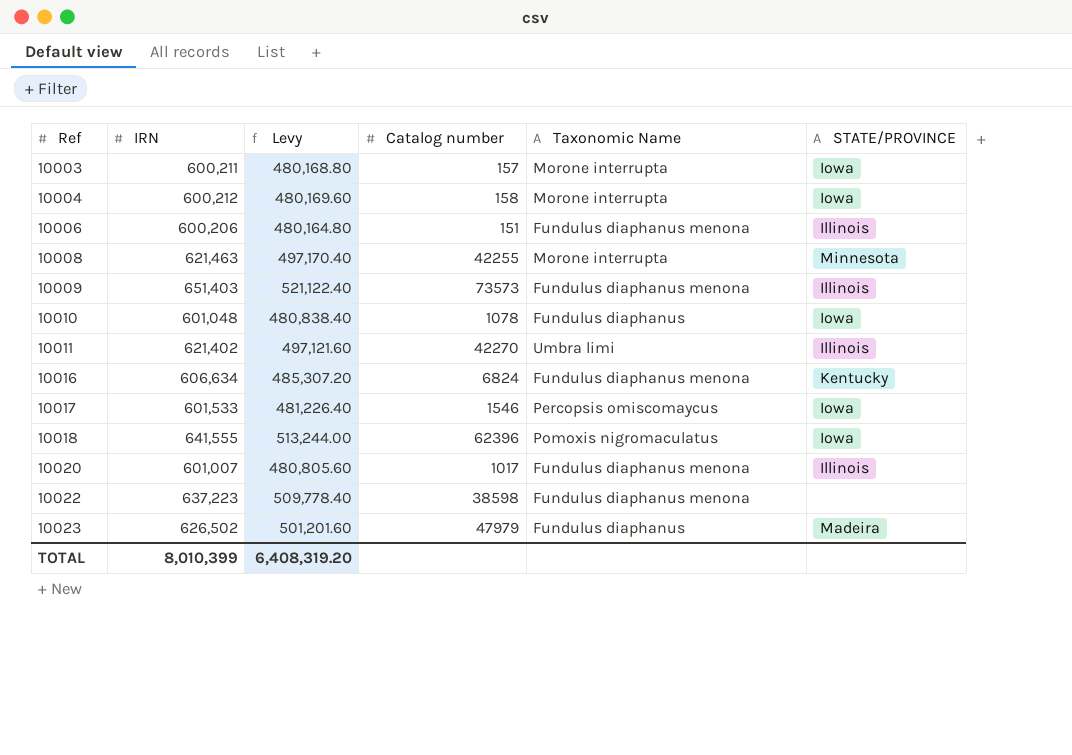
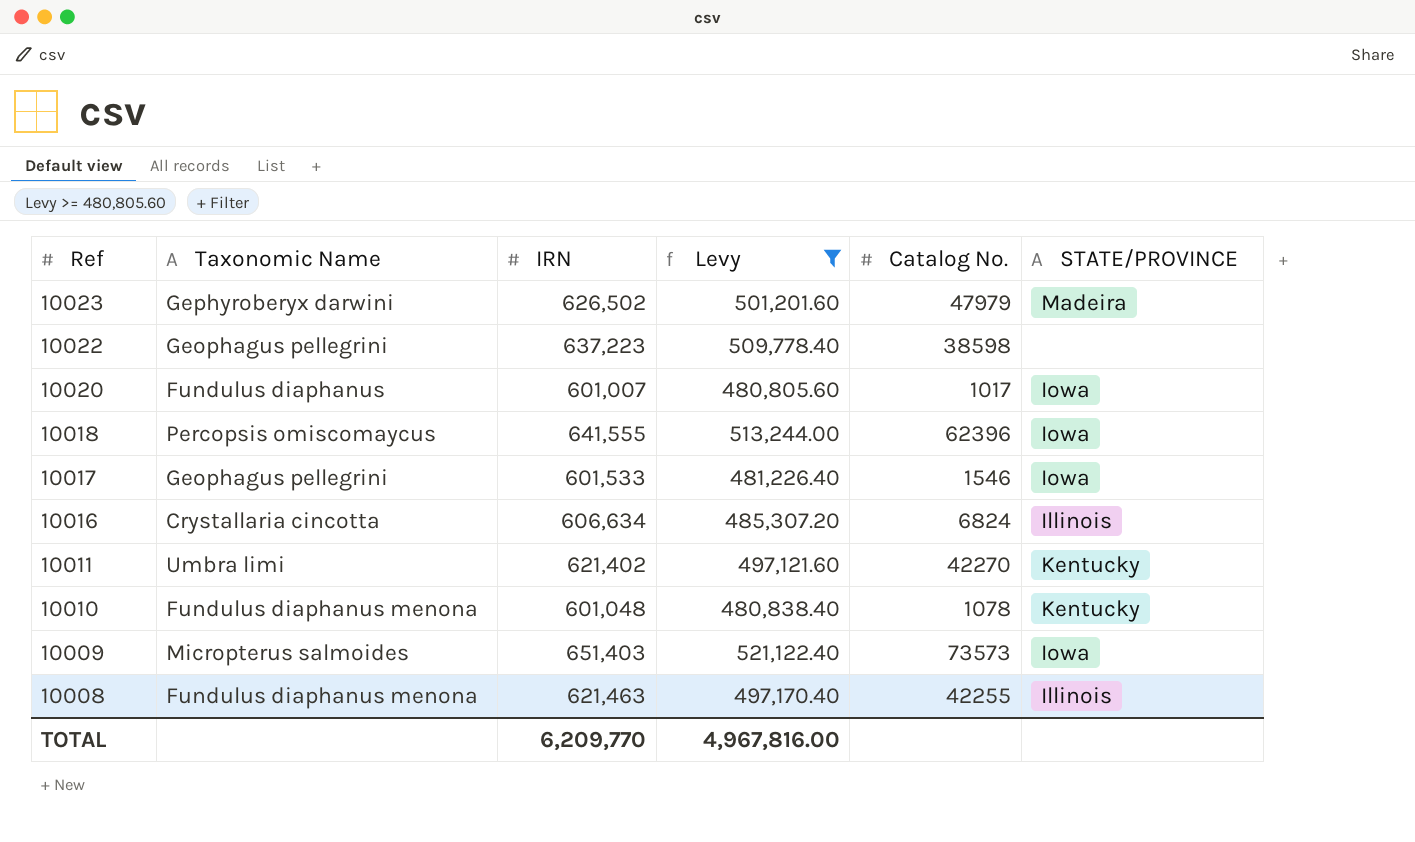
filter: none -> Levy >= 480,805.60
row order: Ref ascending -> Ref descending
column Taxonomic Name | position: 5 -> 2
column name: Catalog number -> Catalog No.
10023 | Taxonomic Name: Fundulus diaphanus -> Gephyroberyx darwini
10022 | Taxonomic Name: Fundulus diaphanus menona -> Geophagus pellegrini
10020 | Taxonomic Name: Fundulus diaphanus menona -> Fundulus diaphanus
10020 | STATE/PROVINCE: Illinois -> Iowa
10018 | Taxonomic Name: Pomoxis nigromaculatus -> Percopsis omiscomaycus
10017 | Taxonomic Name: Percopsis omiscomaycus -> Geophagus pellegrini
10016 | Taxonomic Name: Fundulus diaphanus menona -> Crystallaria cincotta
10016 | STATE/PROVINCE: Kentucky -> Illinois
10011 | STATE/PROVINCE: Illinois -> Kentucky
10010 | Taxonomic Name: Fundulus diaphanus -> Fundulus diaphanus menona
10010 | STATE/PROVINCE: Iowa -> Kentucky
10009 | Taxonomic Name: Fundulus diaphanus menona -> Micropterus salmoides
10009 | STATE/PROVINCE: Illinois -> Iowa
10008 | Taxonomic Name: Morone interrupta -> Fundulus diaphanus menona
10008 | STATE/PROVINCE: Minnesota -> Illinois
TOTAL | IRN: 8,010,399 -> 6,209,770
TOTAL | Levy: 6,408,319.20 -> 4,967,816.00

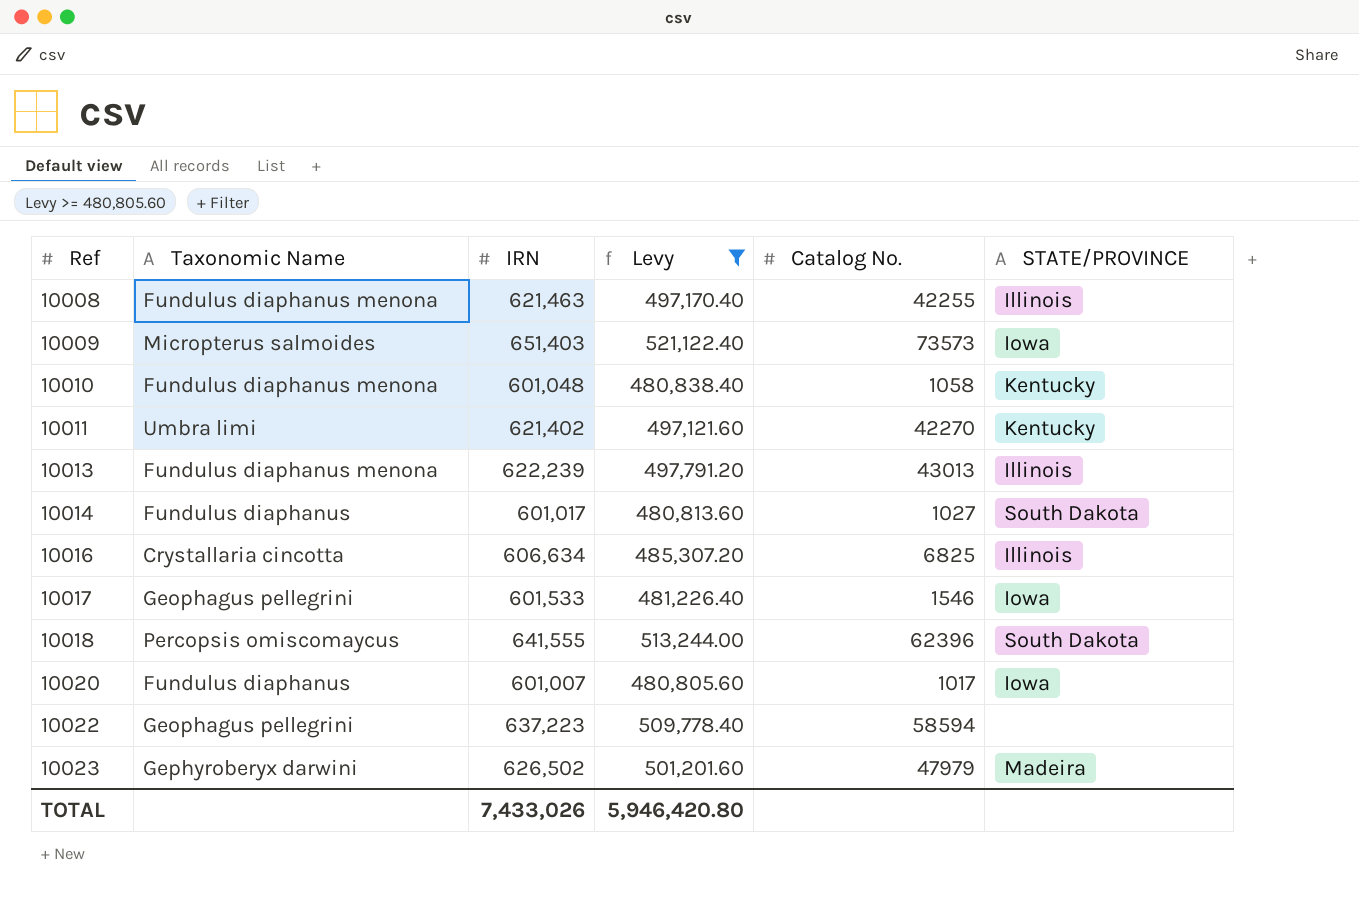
row order: Ref descending -> Ref ascending
10010 | Catalog No.: 1078 -> 1058
row 10013: none -> Fundulus diaphanus menona | 622,239 | 497,791.20 | 43013 | Illinois
row 10014: none -> Fundulus diaphanus | 601,017 | 480,813.60 | 1027 | South Dakota
10016 | Catalog No.: 6824 -> 6825
10018 | STATE/PROVINCE: Iowa -> South Dakota
10022 | Catalog No.: 38598 -> 58594
TOTAL | IRN: 6,209,770 -> 7,433,026
TOTAL | Levy: 4,967,816.00 -> 5,946,420.80

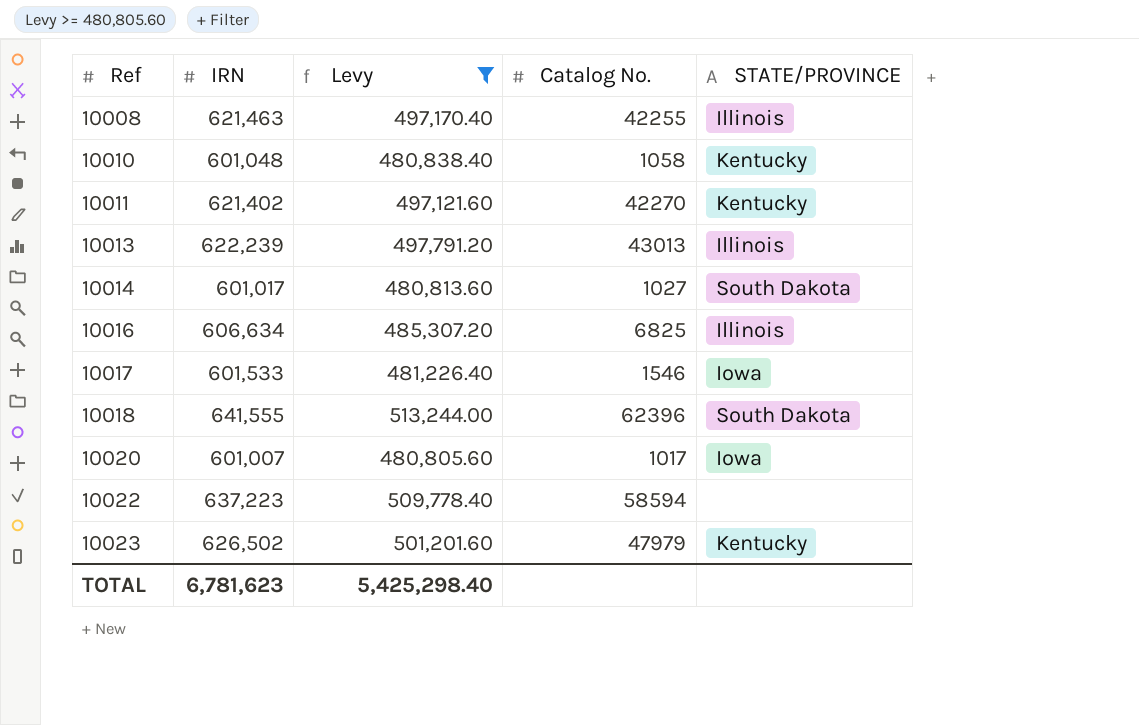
column Taxonomic Name | position: 2 -> none
row 10009: Micropterus salmoides | 651,403 | 521,122.40 | 73573 | Iowa -> none
10023 | STATE/PROVINCE: Madeira -> Kentucky
TOTAL | IRN: 7,433,026 -> 6,781,623
TOTAL | Levy: 5,946,420.80 -> 5,425,298.40

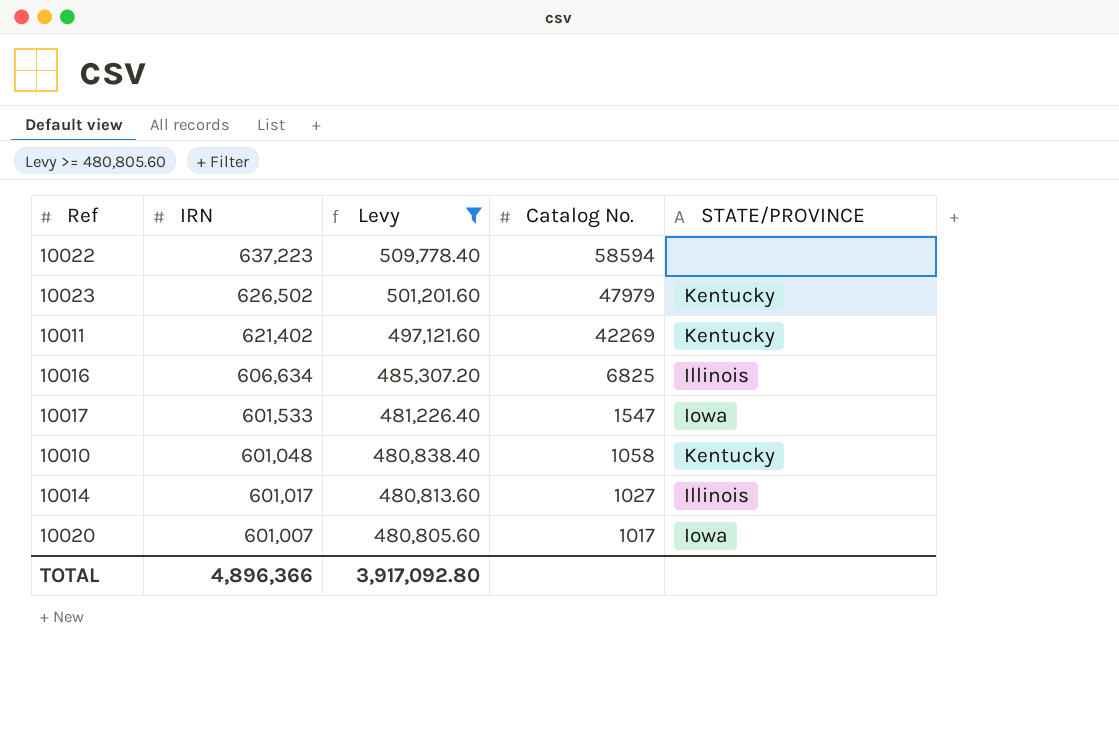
row order: Ref ascending -> IRN descending
row 10008: 621,463 | 497,170.40 | 42255 | Illinois -> none
row 10013: 622,239 | 497,791.20 | 43013 | Illinois -> none
row 10018: 641,555 | 513,244.00 | 62396 | South Dakota -> none
10011 | Catalog No.: 42270 -> 42269
10017 | Catalog No.: 1546 -> 1547
10014 | STATE/PROVINCE: South Dakota -> Illinois
TOTAL | IRN: 6,781,623 -> 4,896,366
TOTAL | Levy: 5,425,298.40 -> 3,917,092.80

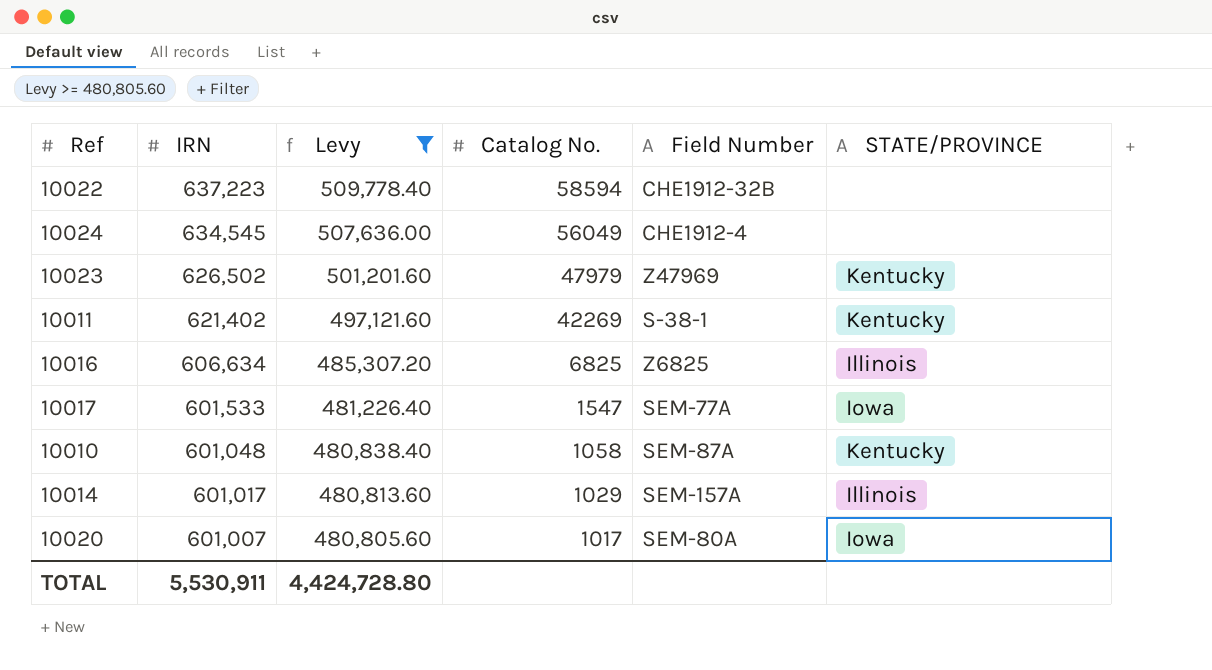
column Field Number | position: none -> 5
row 10024: none -> 634,545 | 507,636.00 | 56049 | CHE1912-4 | none
10014 | Catalog No.: 1027 -> 1029
TOTAL | IRN: 4,896,366 -> 5,530,911
TOTAL | Levy: 3,917,092.80 -> 4,424,728.80

